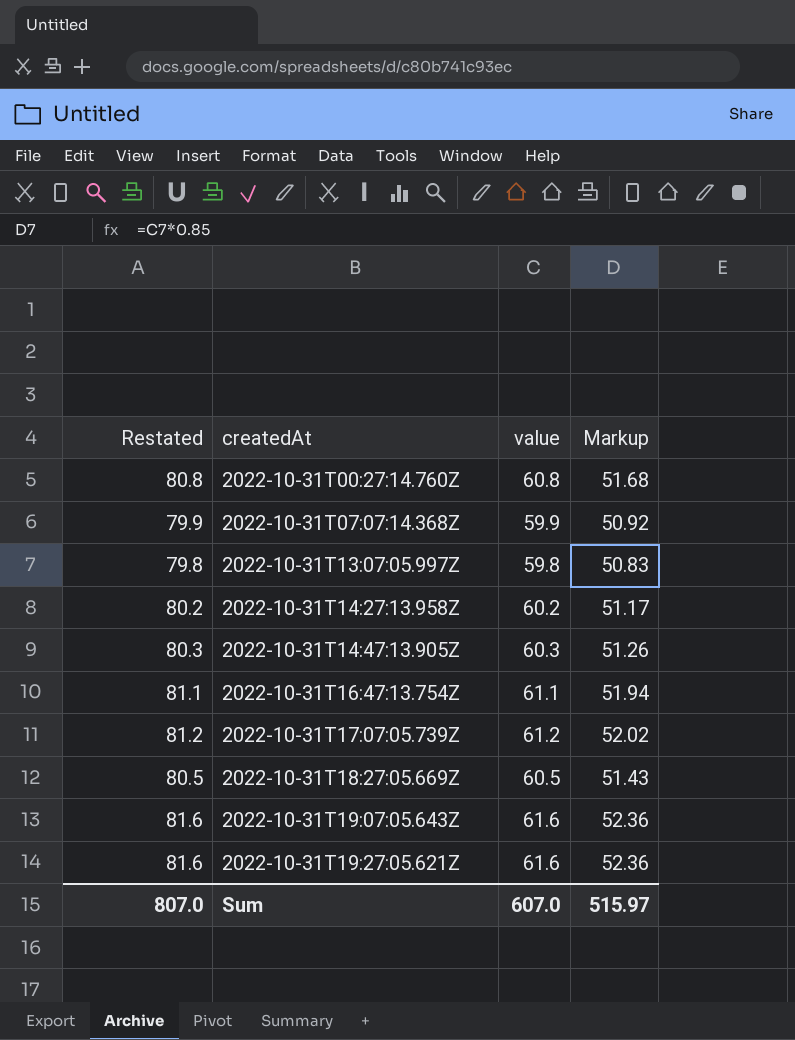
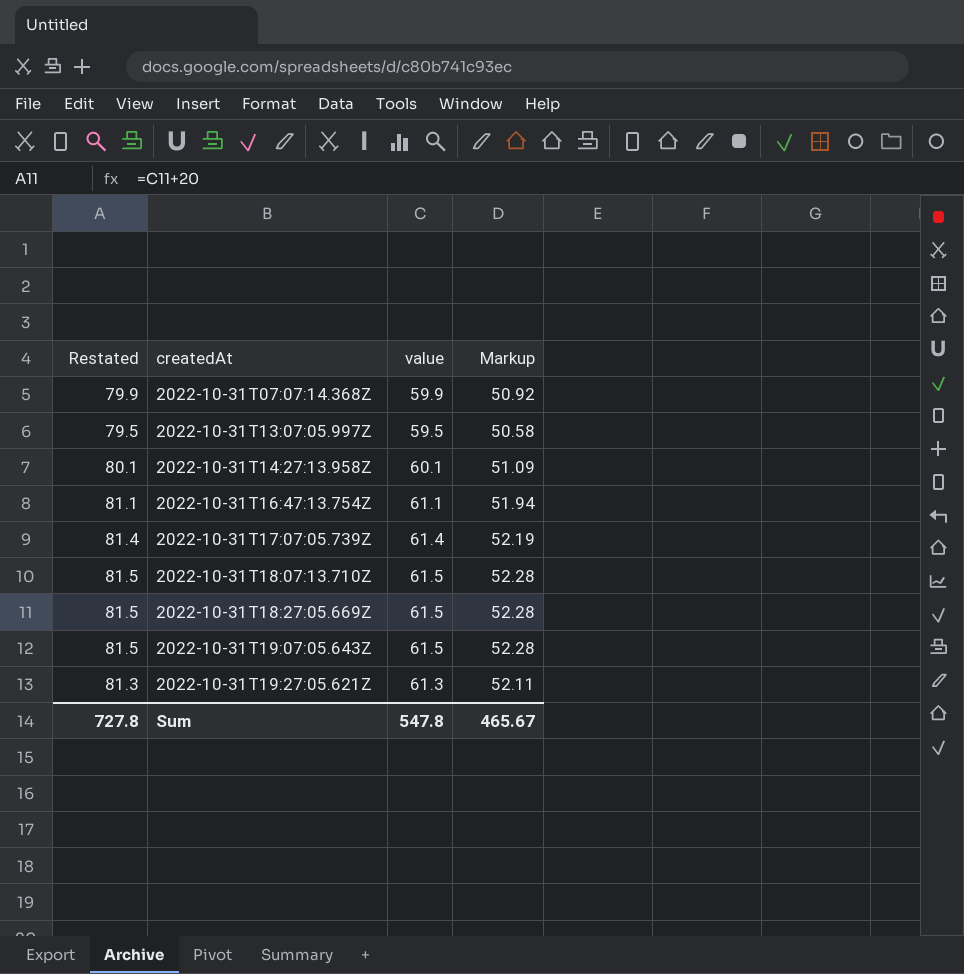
row 2022-10-31T00:27:14.760Z: 80.8 | 60.8 | 51.68 -> none
row 2022-10-31T14:47:13.905Z: 80.3 | 60.3 | 51.26 -> none
2022-10-31T13:07:05.997Z | Restated: 79.8 -> 79.5
2022-10-31T13:07:05.997Z | value: 59.8 -> 59.5
2022-10-31T13:07:05.997Z | Markup: 50.83 -> 50.58
2022-10-31T14:27:13.958Z | Restated: 80.2 -> 80.1
2022-10-31T14:27:13.958Z | value: 60.2 -> 60.1
2022-10-31T14:27:13.958Z | Markup: 51.17 -> 51.09
2022-10-31T17:07:05.739Z | Restated: 81.2 -> 81.4
2022-10-31T17:07:05.739Z | value: 61.2 -> 61.4
2022-10-31T17:07:05.739Z | Markup: 52.02 -> 52.19
row 2022-10-31T18:07:13.710Z: none -> 81.5 | 61.5 | 52.28
2022-10-31T18:27:05.669Z | Restated: 80.5 -> 81.5
2022-10-31T18:27:05.669Z | value: 60.5 -> 61.5
2022-10-31T18:27:05.669Z | Markup: 51.43 -> 52.28
2022-10-31T19:07:05.643Z | Restated: 81.6 -> 81.5
2022-10-31T19:07:05.643Z | value: 61.6 -> 61.5
2022-10-31T19:07:05.643Z | Markup: 52.36 -> 52.28
2022-10-31T19:27:05.621Z | Restated: 81.6 -> 81.3
2022-10-31T19:27:05.621Z | value: 61.6 -> 61.3
2022-10-31T19:27:05.621Z | Markup: 52.36 -> 52.11
Sum | Restated: 807.0 -> 727.8
Sum | value: 607.0 -> 547.8
Sum | Markup: 515.97 -> 465.67

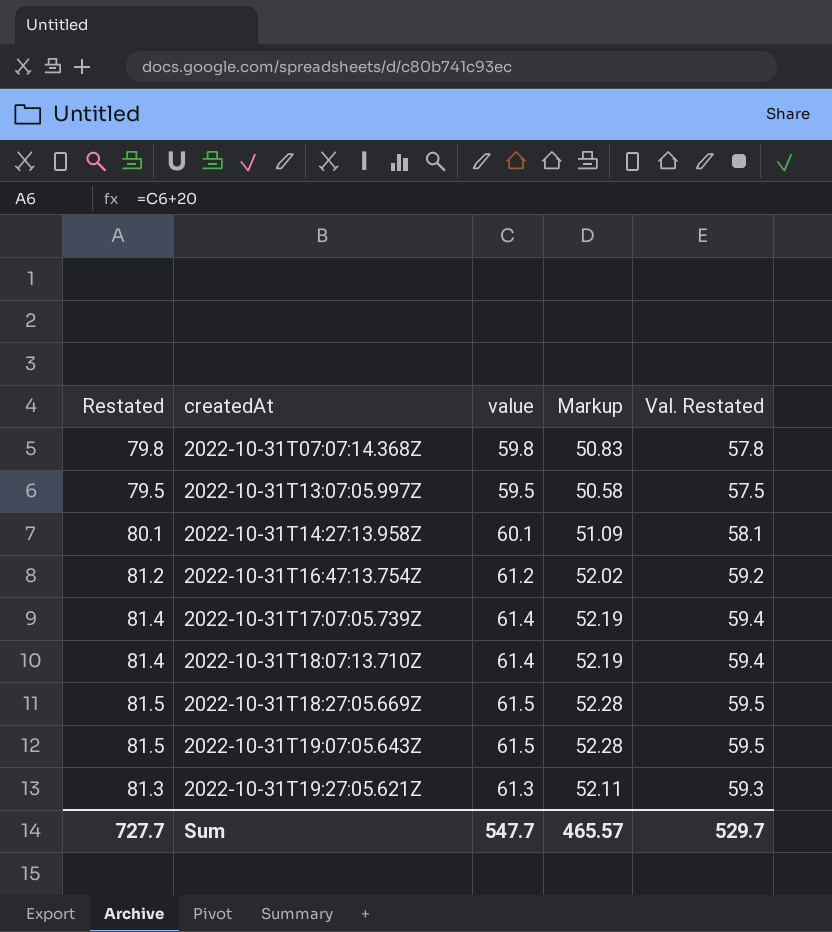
column Val. Restated | formula: none -> [value] - 2
2022-10-31T07:07:14.368Z | Restated: 79.9 -> 79.8
2022-10-31T07:07:14.368Z | value: 59.9 -> 59.8
2022-10-31T07:07:14.368Z | Markup: 50.92 -> 50.83
2022-10-31T16:47:13.754Z | Restated: 81.1 -> 81.2
2022-10-31T16:47:13.754Z | value: 61.1 -> 61.2
2022-10-31T16:47:13.754Z | Markup: 51.94 -> 52.02
2022-10-31T18:07:13.710Z | Restated: 81.5 -> 81.4
2022-10-31T18:07:13.710Z | value: 61.5 -> 61.4
2022-10-31T18:07:13.710Z | Markup: 52.28 -> 52.19
Sum | Restated: 727.8 -> 727.7
Sum | value: 547.8 -> 547.7
Sum | Markup: 465.67 -> 465.57

